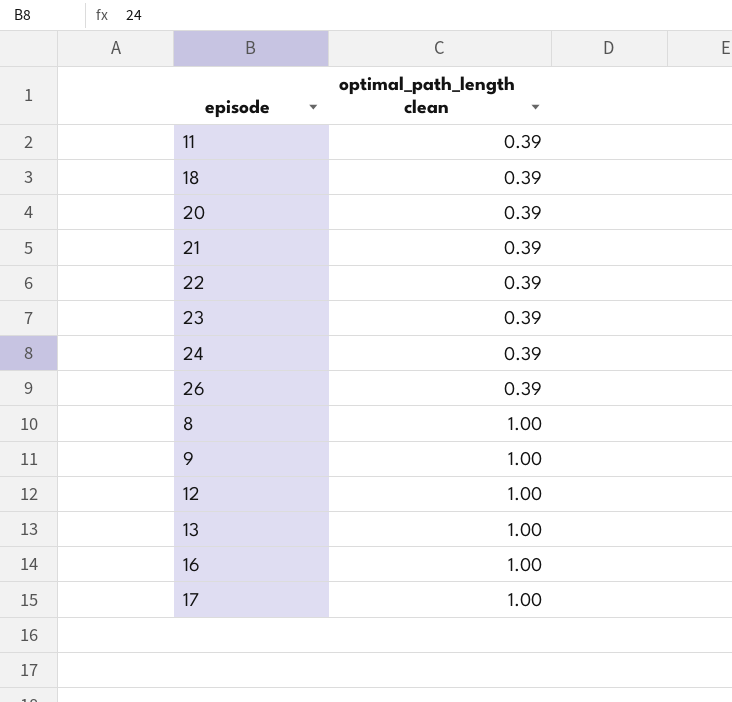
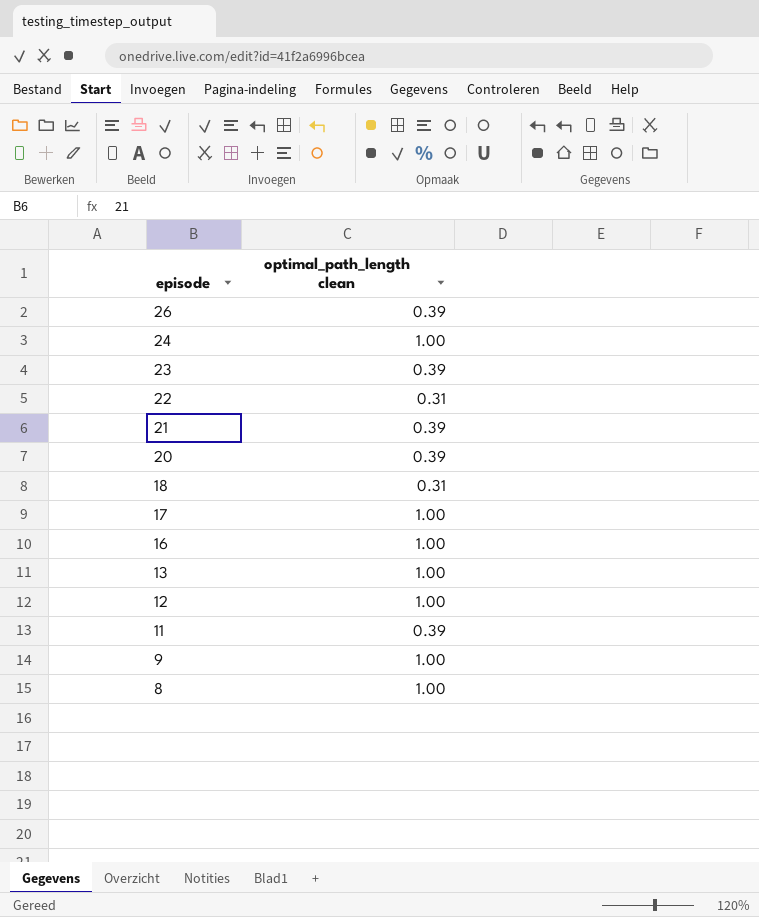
row order: optimal_path_length clean ascending -> episode descending
24 | optimal_path_length clean: 0.39 -> 1.00
22 | optimal_path_length clean: 0.39 -> 0.31
18 | optimal_path_length clean: 0.39 -> 0.31

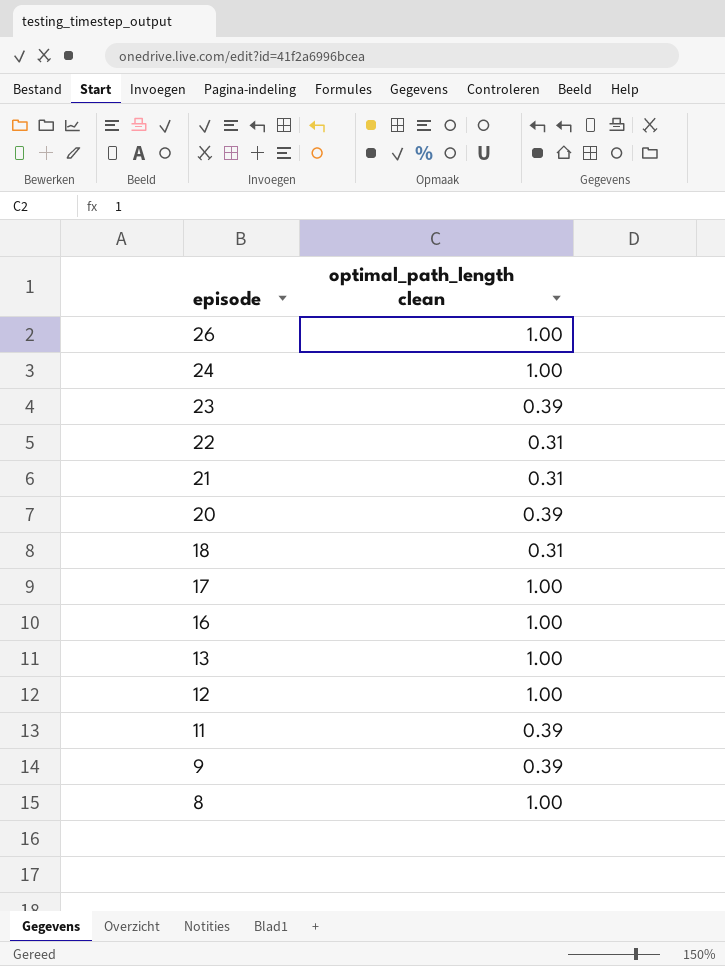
26 | optimal_path_length clean: 0.39 -> 1.00
21 | optimal_path_length clean: 0.39 -> 0.31
9 | optimal_path_length clean: 1.00 -> 0.39

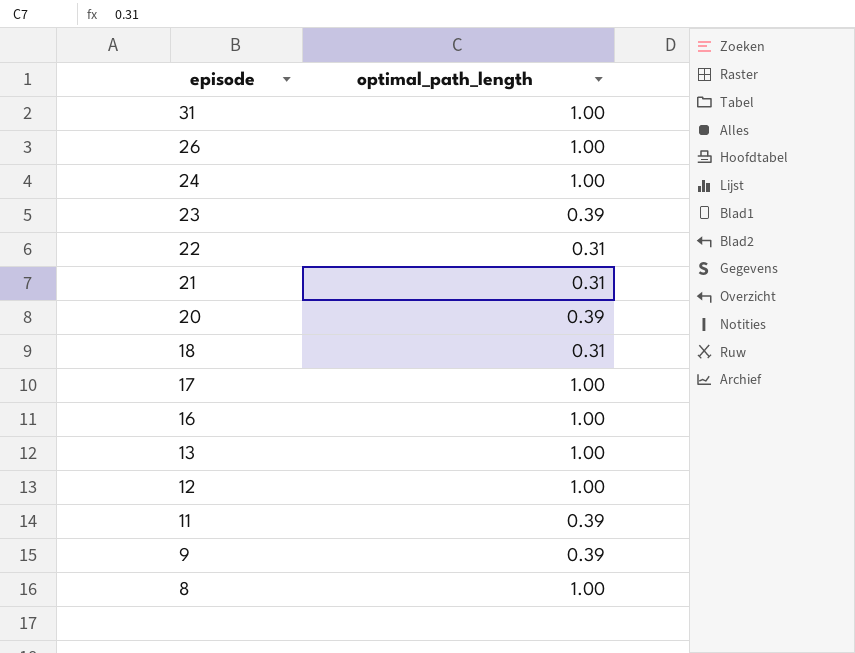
column name: optimal_path_length clean -> optimal_path_length
row 31: none -> 1.00

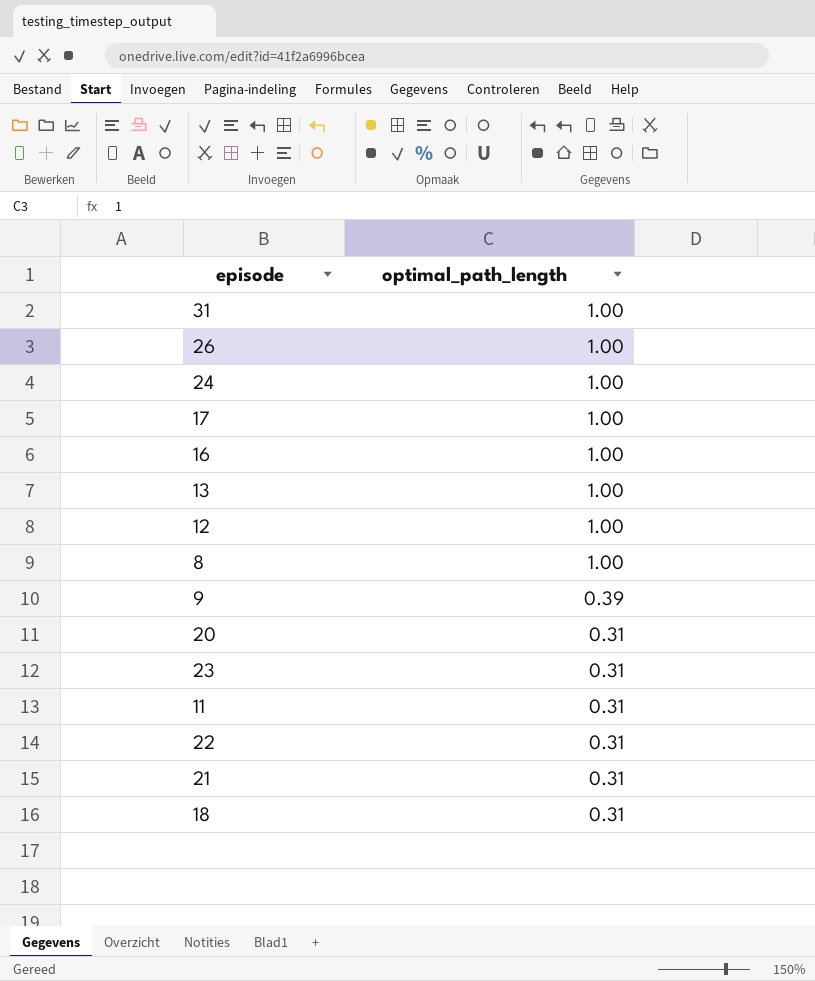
row order: episode descending -> optimal_path_length descending
20 | optimal_path_length: 0.39 -> 0.31
23 | optimal_path_length: 0.39 -> 0.31
11 | optimal_path_length: 0.39 -> 0.31

